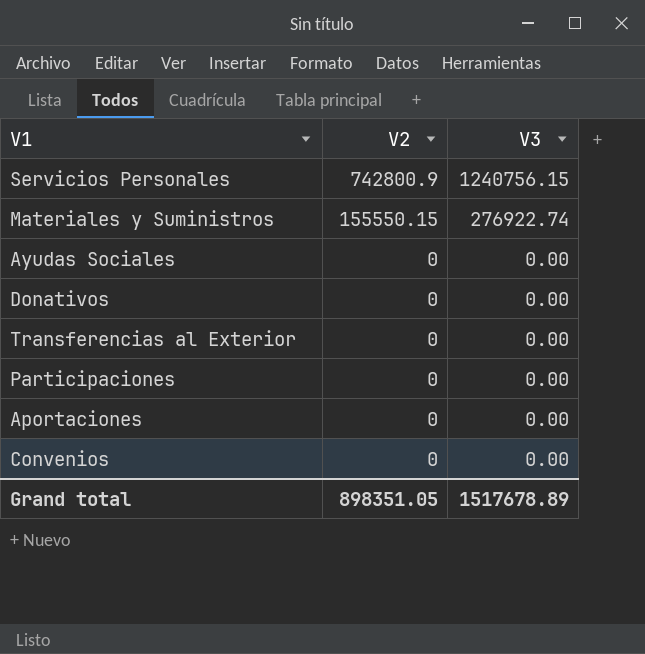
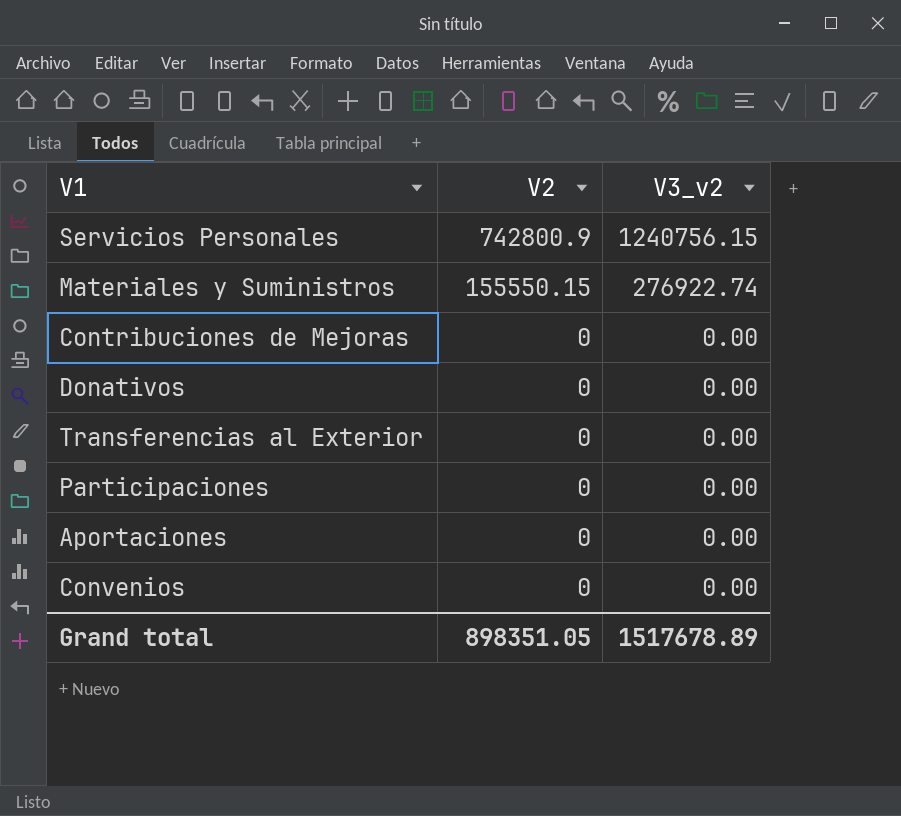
column name: V3 -> V3_v2
row Ayudas Sociales: 0 | 0.00 -> none
row Contribuciones de Mejoras: none -> 0 | 0.00

